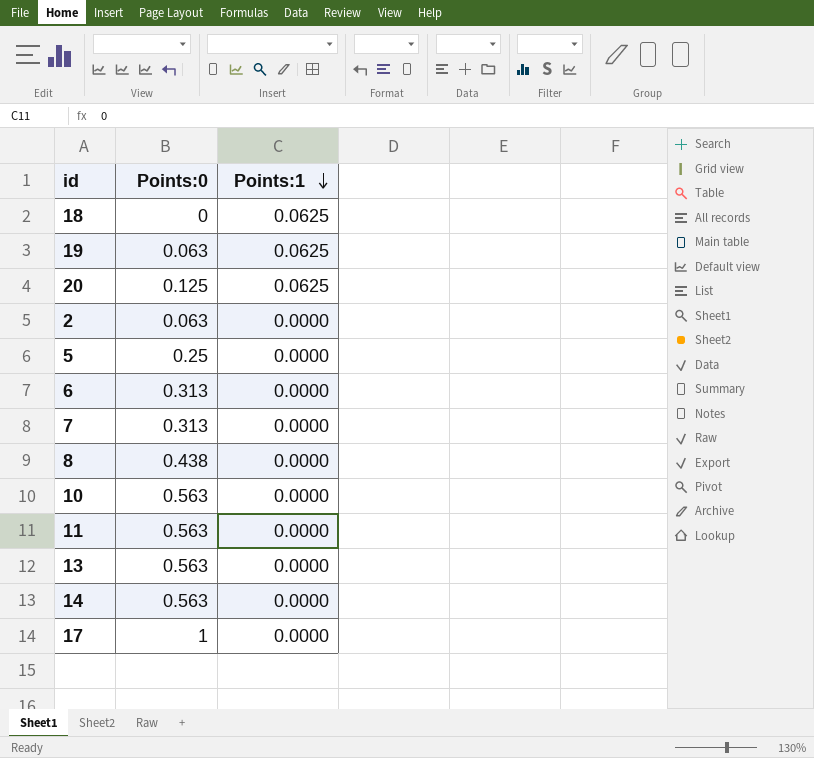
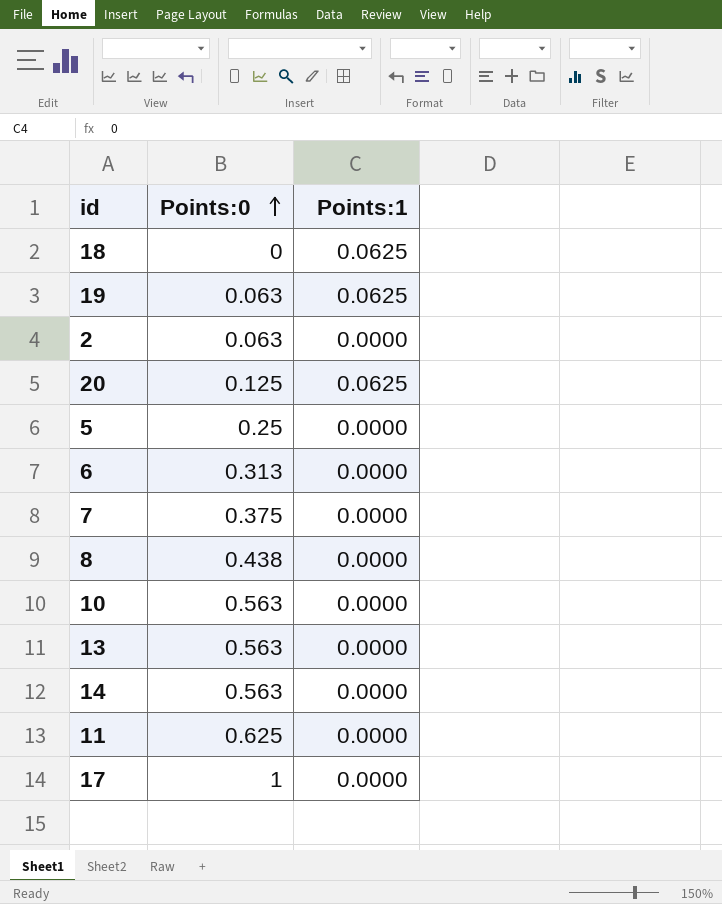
row order: Points:1 descending -> Points:0 ascending
7 | Points:0: 0.313 -> 0.375
11 | Points:0: 0.563 -> 0.625

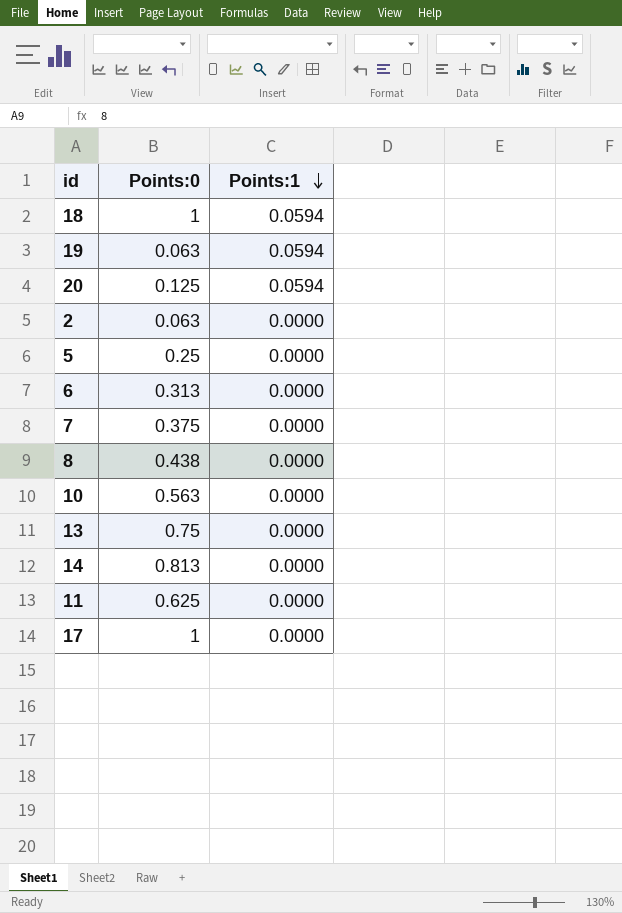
row order: Points:0 ascending -> Points:1 descending
18 | Points:0: 0 -> 1
18 | Points:1: 0.0625 -> 0.0594
19 | Points:1: 0.0625 -> 0.0594
20 | Points:1: 0.0625 -> 0.0594
13 | Points:0: 0.563 -> 0.75
14 | Points:0: 0.563 -> 0.813

